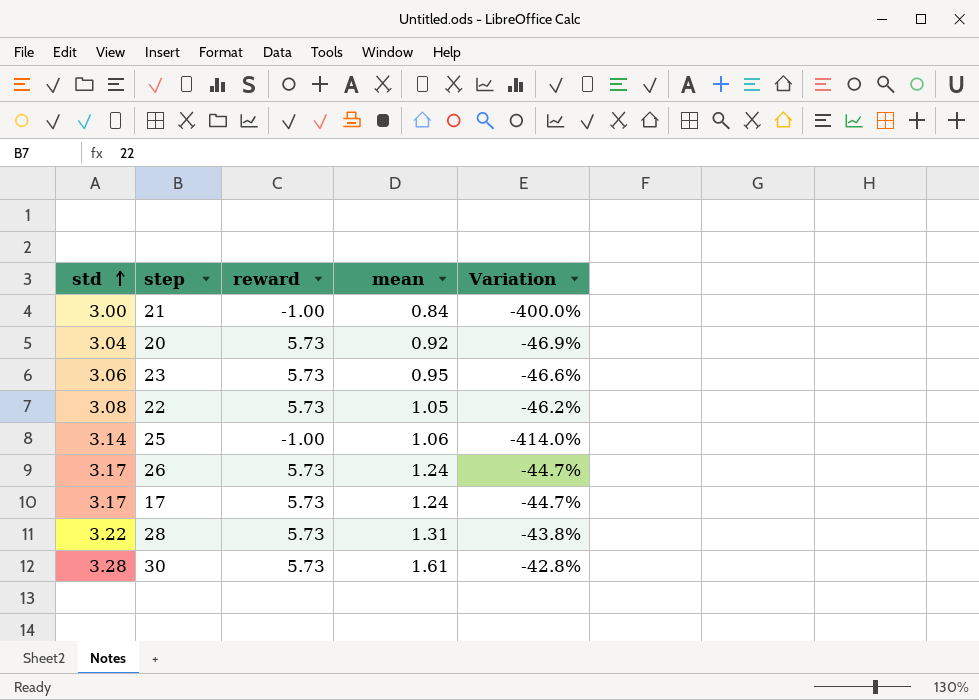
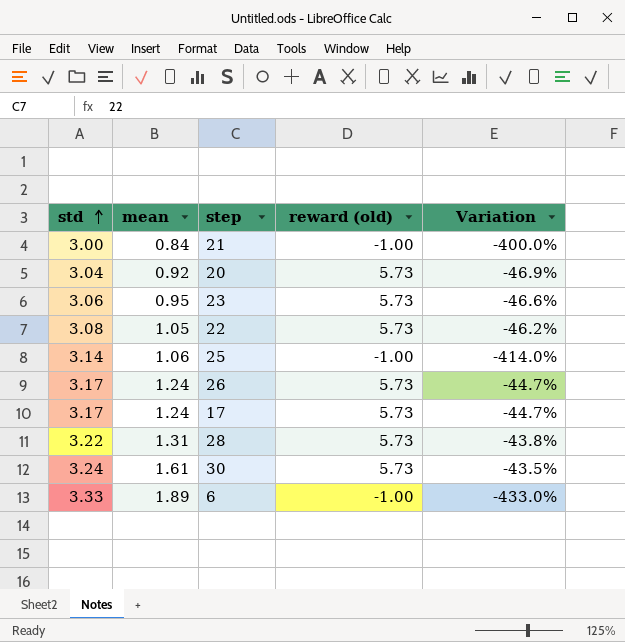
column mean | position: 4 -> 2
column name: reward -> reward (old)
30 | std: 3.28 -> 3.24
30 | Variation: -42.8% -> -43.5%
row 6: none -> 3.33 | 1.89 | -1.00 | -433.0%

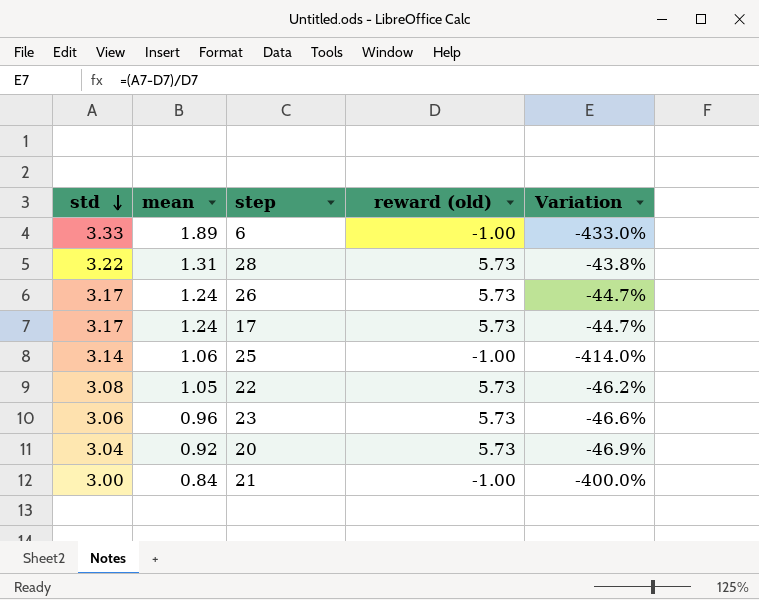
row order: std ascending -> std descending
row 30: 3.24 | 1.61 | 5.73 | -43.5% -> none
23 | mean: 0.95 -> 0.96

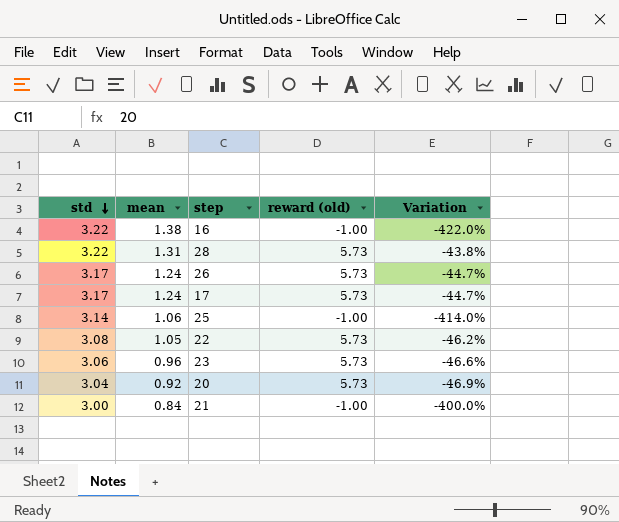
row 6: 3.33 | 1.89 | -1.00 | -433.0% -> none
row 16: none -> 3.22 | 1.38 | -1.00 | -422.0%

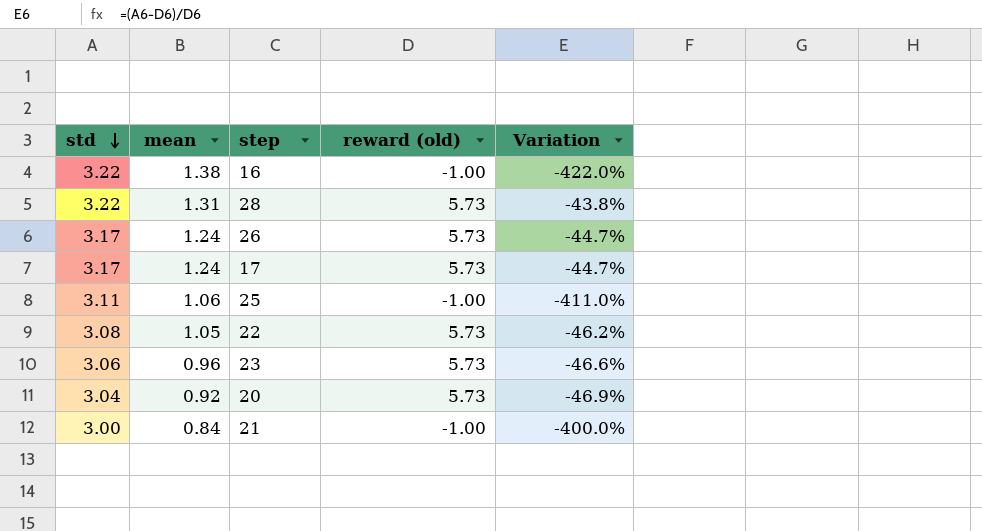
25 | std: 3.14 -> 3.11
25 | Variation: -414.0% -> -411.0%

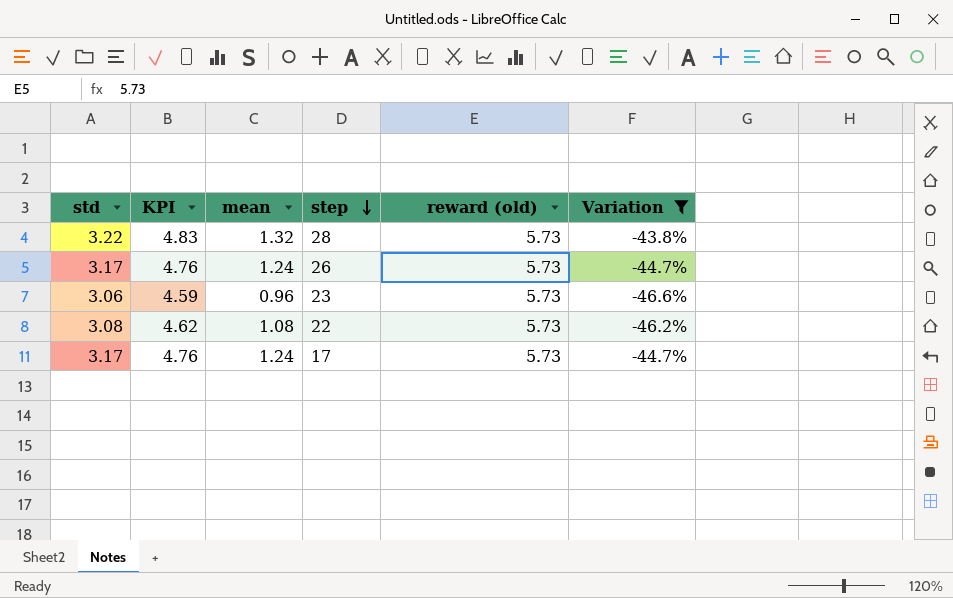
filter: none -> Variation >= -46.6%
row order: std descending -> step descending
column KPI | formula: none -> [std] * 1.5
28 | mean: 1.31 -> 1.32
22 | mean: 1.05 -> 1.08

